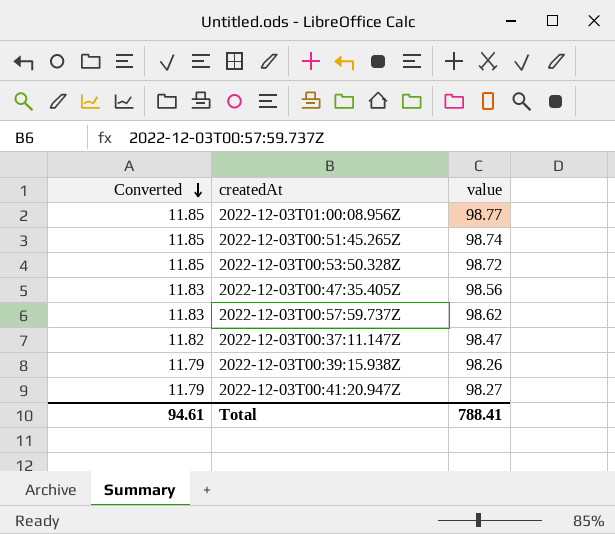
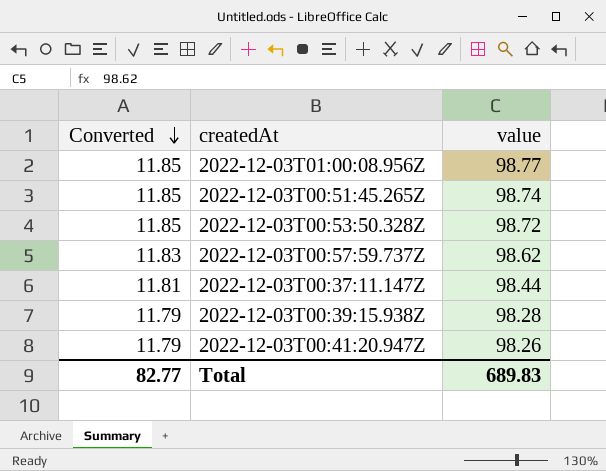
row 2022-12-03T00:47:35.405Z: 11.83 | 98.56 -> none
2022-12-03T00:37:11.147Z | Converted: 11.82 -> 11.81
2022-12-03T00:37:11.147Z | value: 98.47 -> 98.44
2022-12-03T00:39:15.938Z | value: 98.26 -> 98.28
2022-12-03T00:41:20.947Z | value: 98.27 -> 98.26
Total | Converted: 94.61 -> 82.77
Total | value: 788.41 -> 689.83

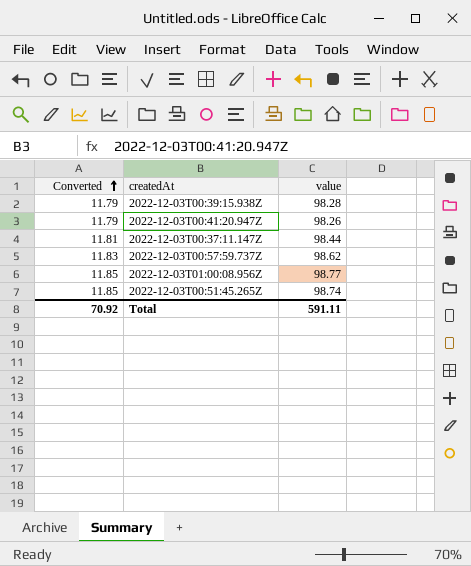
row order: Converted descending -> Converted ascending
row 2022-12-03T00:53:50.328Z: 11.85 | 98.72 -> none
Total | Converted: 82.77 -> 70.92
Total | value: 689.83 -> 591.11

